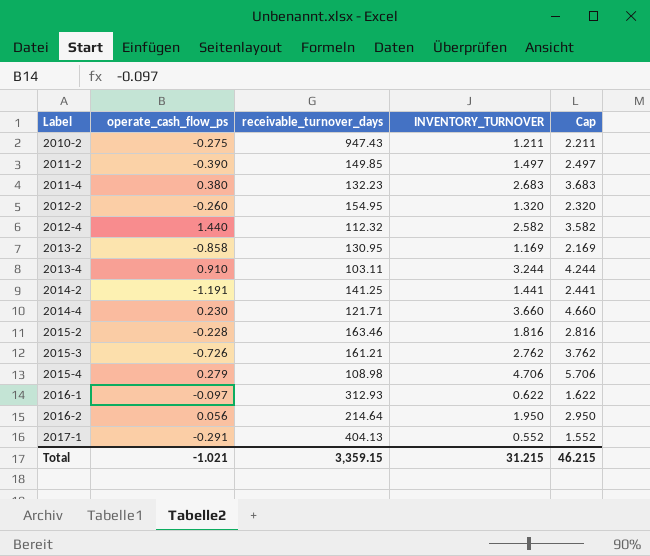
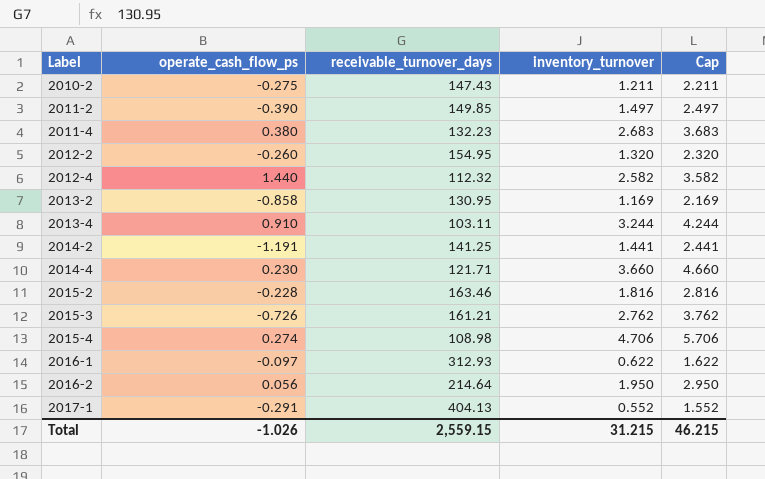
column name: INVENTORY_TURNOVER -> inventory_turnover
2010-2 | receivable_turnover_days: 947.43 -> 147.43
2015-4 | operate_cash_flow_ps: 0.279 -> 0.274
Total | operate_cash_flow_ps: -1.021 -> -1.026
Total | receivable_turnover_days: 3,359.15 -> 2,559.15

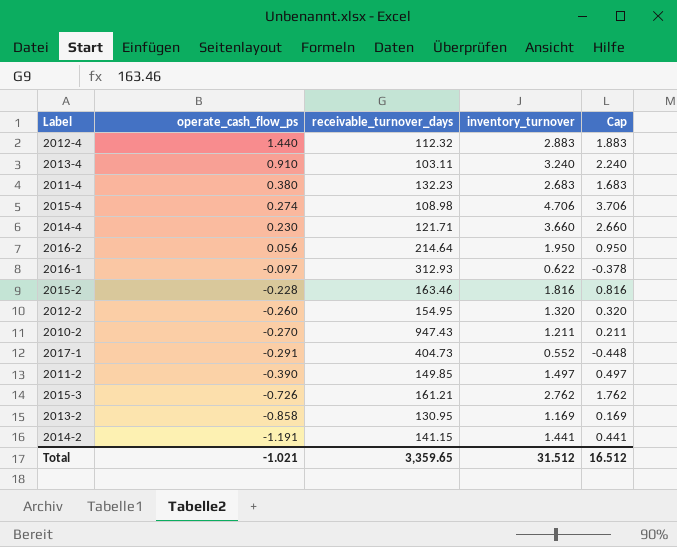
row order: Label ascending -> operate_cash_flow_ps descending
column Cap | formula: [inventory_turnover] + 1 -> [inventory_turnover] - 1
2012-4 | inventory_turnover: 2.582 -> 2.883
2013-4 | inventory_turnover: 3.244 -> 3.240
2010-2 | operate_cash_flow_ps: -0.275 -> -0.270
2010-2 | receivable_turnover_days: 147.43 -> 947.43
2017-1 | receivable_turnover_days: 404.13 -> 404.73
2014-2 | receivable_turnover_days: 141.25 -> 141.15
Total | operate_cash_flow_ps: -1.026 -> -1.021
Total | receivable_turnover_days: 2,559.15 -> 3,359.65
Total | inventory_turnover: 31.215 -> 31.512
Total | Cap: 46.215 -> 16.512

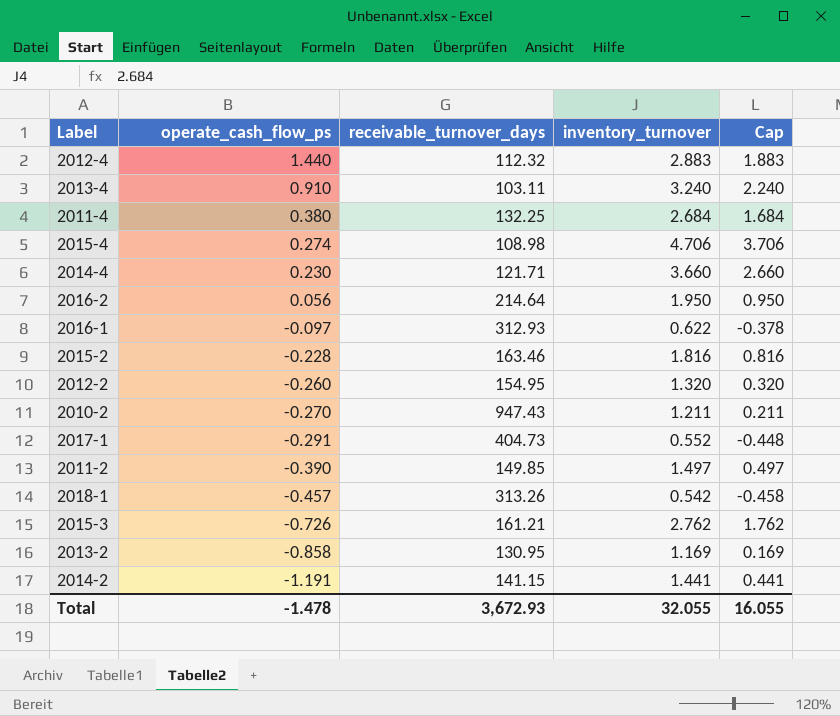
2011-4 | receivable_turnover_days: 132.23 -> 132.25
2011-4 | inventory_turnover: 2.683 -> 2.684
2011-4 | Cap: 1.683 -> 1.684
row 2018-1: none -> -0.457 | 313.26 | 0.542 | -0.458
Total | operate_cash_flow_ps: -1.021 -> -1.478
Total | receivable_turnover_days: 3,359.65 -> 3,672.93
Total | inventory_turnover: 31.512 -> 32.055
Total | Cap: 16.512 -> 16.055

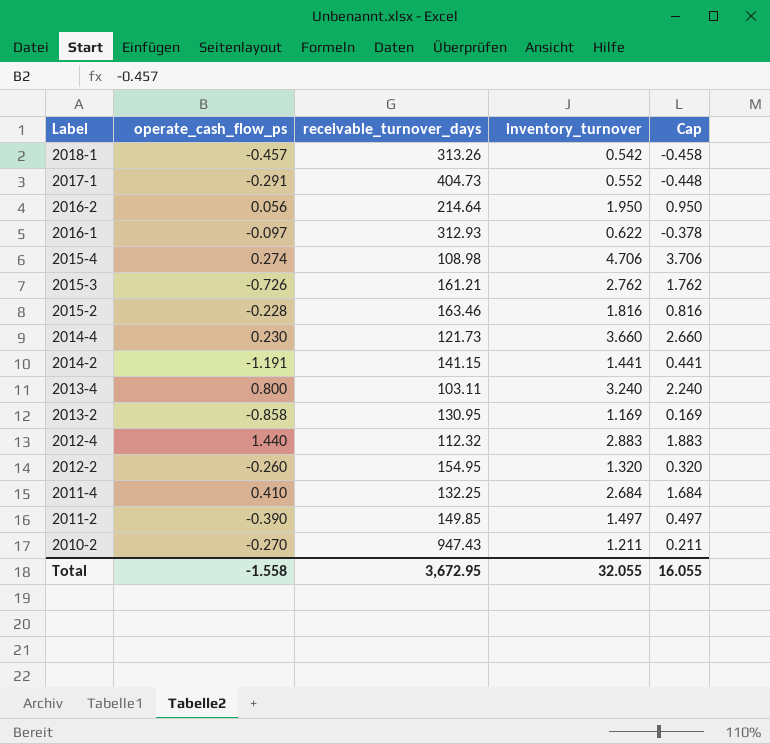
row order: operate_cash_flow_ps descending -> Label descending
2014-4 | receivable_turnover_days: 121.71 -> 121.73
2013-4 | operate_cash_flow_ps: 0.910 -> 0.800
2011-4 | operate_cash_flow_ps: 0.380 -> 0.410
Total | operate_cash_flow_ps: -1.478 -> -1.558
Total | receivable_turnover_days: 3,672.93 -> 3,672.95

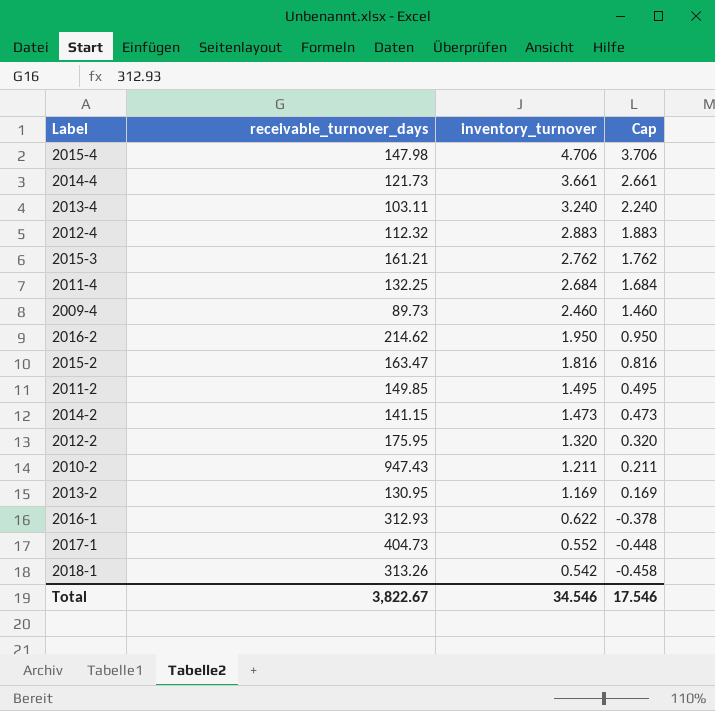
row order: Label descending -> inventory_turnover descending
column operate_cash_flow_ps | position: 2 -> none
2015-4 | receivable_turnover_days: 108.98 -> 147.98
2014-4 | inventory_turnover: 3.660 -> 3.661
2014-4 | Cap: 2.660 -> 2.661
row 2009-4: none -> 89.73 | 2.460 | 1.460
2016-2 | receivable_turnover_days: 214.64 -> 214.62
2015-2 | receivable_turnover_days: 163.46 -> 163.47
2011-2 | inventory_turnover: 1.497 -> 1.495
2011-2 | Cap: 0.497 -> 0.495
2014-2 | inventory_turnover: 1.441 -> 1.473
2014-2 | Cap: 0.441 -> 0.473
2012-2 | receivable_turnover_days: 154.95 -> 175.95
Total | receivable_turnover_days: 3,672.95 -> 3,822.67
Total | inventory_turnover: 32.055 -> 34.546
Total | Cap: 16.055 -> 17.546

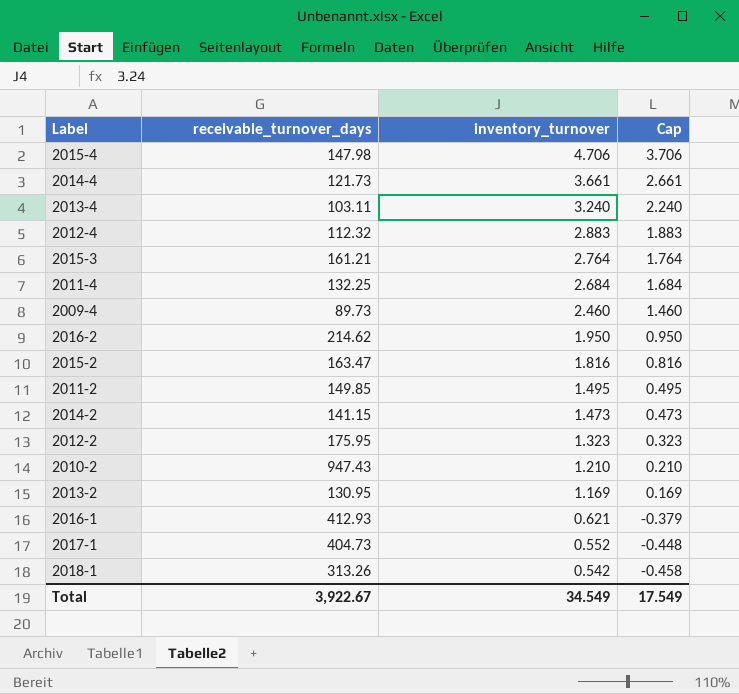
2015-3 | inventory_turnover: 2.762 -> 2.764
2015-3 | Cap: 1.762 -> 1.764
2012-2 | inventory_turnover: 1.320 -> 1.323
2012-2 | Cap: 0.320 -> 0.323
2010-2 | inventory_turnover: 1.211 -> 1.210
2010-2 | Cap: 0.211 -> 0.210
2016-1 | receivable_turnover_days: 312.93 -> 412.93
2016-1 | inventory_turnover: 0.622 -> 0.621
2016-1 | Cap: -0.378 -> -0.379
Total | receivable_turnover_days: 3,822.67 -> 3,922.67
Total | inventory_turnover: 34.546 -> 34.549
Total | Cap: 17.546 -> 17.549

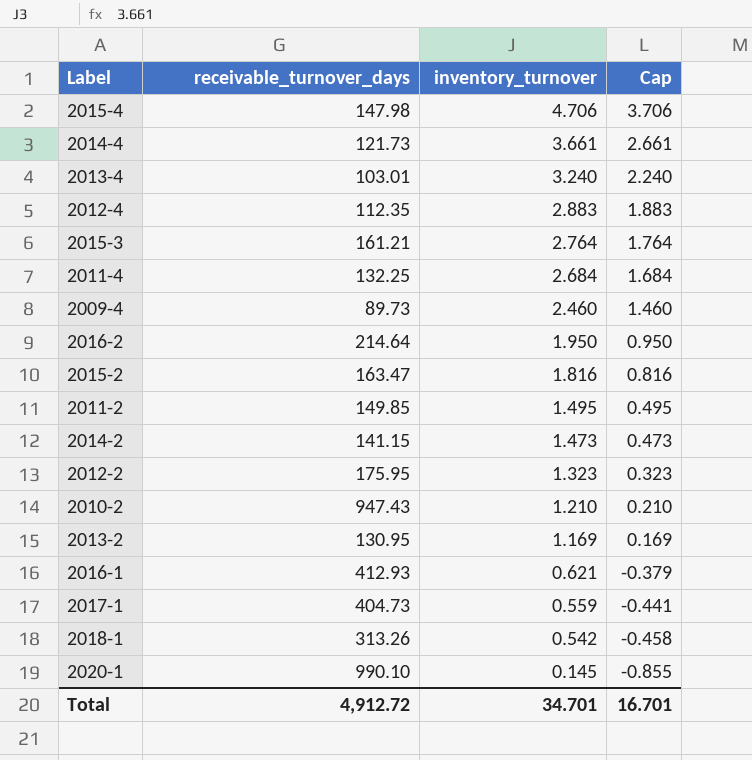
2013-4 | receivable_turnover_days: 103.11 -> 103.01
2012-4 | receivable_turnover_days: 112.32 -> 112.35
2016-2 | receivable_turnover_days: 214.62 -> 214.64
2017-1 | inventory_turnover: 0.552 -> 0.559
2017-1 | Cap: -0.448 -> -0.441
row 2020-1: none -> 990.10 | 0.145 | -0.855
Total | receivable_turnover_days: 3,922.67 -> 4,912.72
Total | inventory_turnover: 34.549 -> 34.701
Total | Cap: 17.549 -> 16.701

